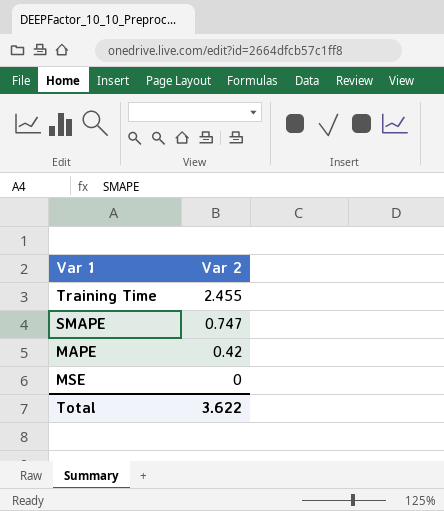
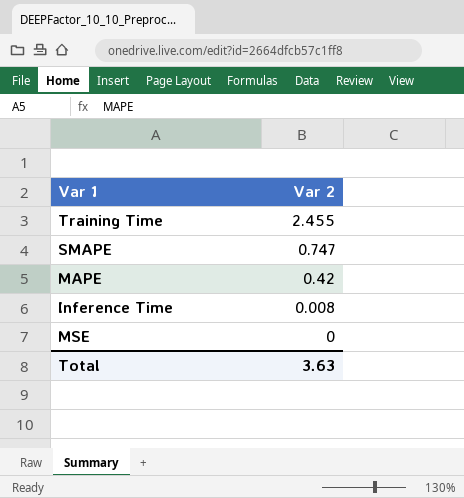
row Inference Time: none -> 0.008
Total | Var 2: 3.622 -> 3.63

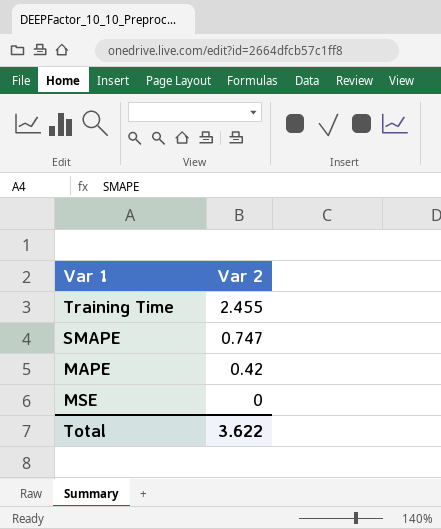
row Inference Time: 0.008 -> none
Total | Var 2: 3.63 -> 3.622

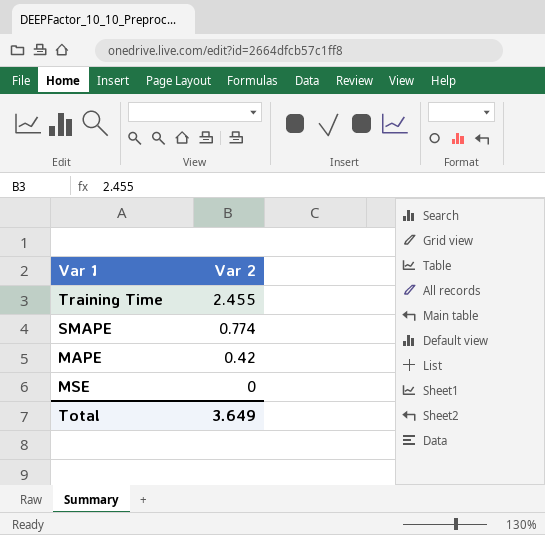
SMAPE | Var 2: 0.747 -> 0.774
Total | Var 2: 3.622 -> 3.649

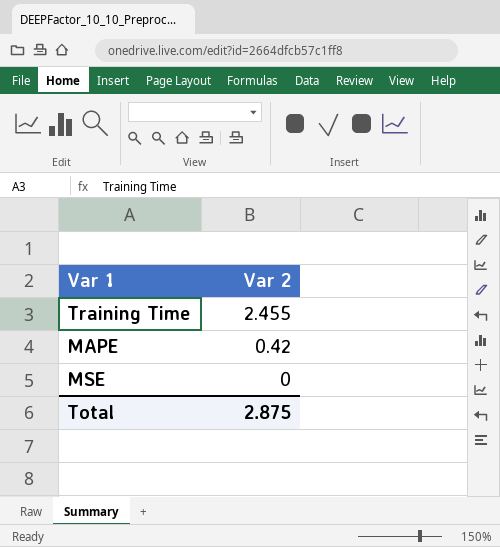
row SMAPE: 0.774 -> none
Total | Var 2: 3.649 -> 2.875

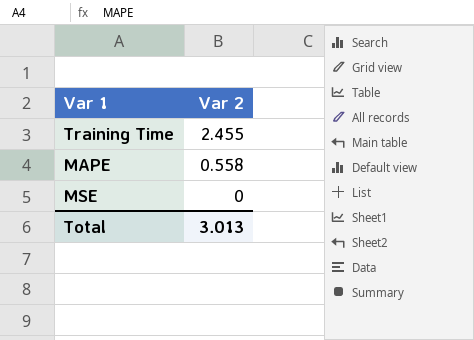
MAPE | Var 2: 0.42 -> 0.558
Total | Var 2: 2.875 -> 3.013

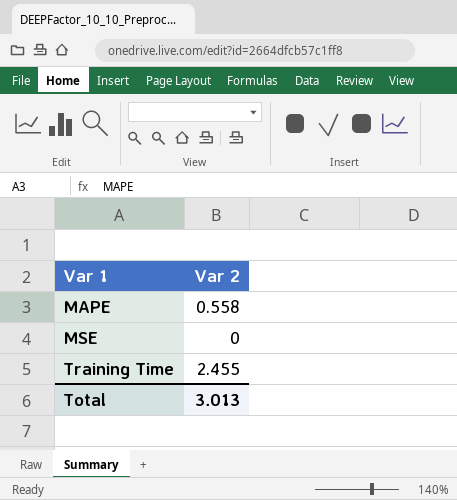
row order: Var 2 descending -> Var 1 ascending

